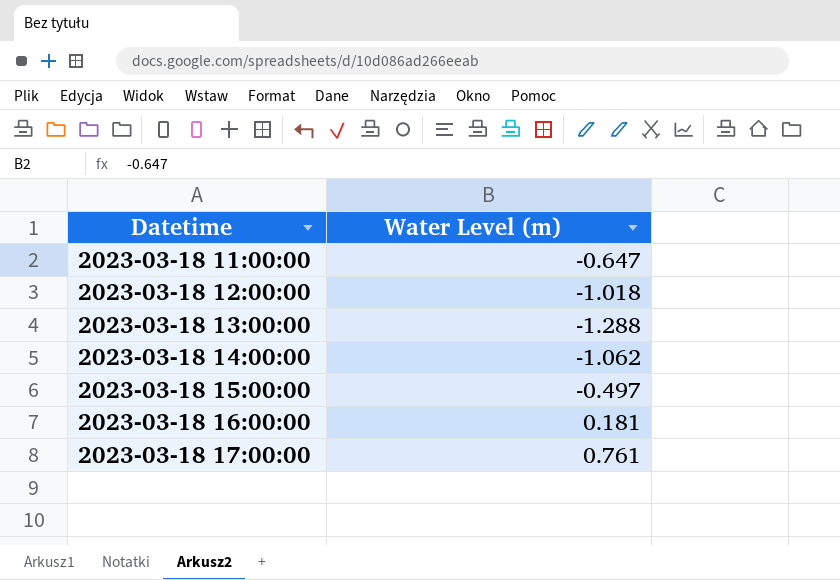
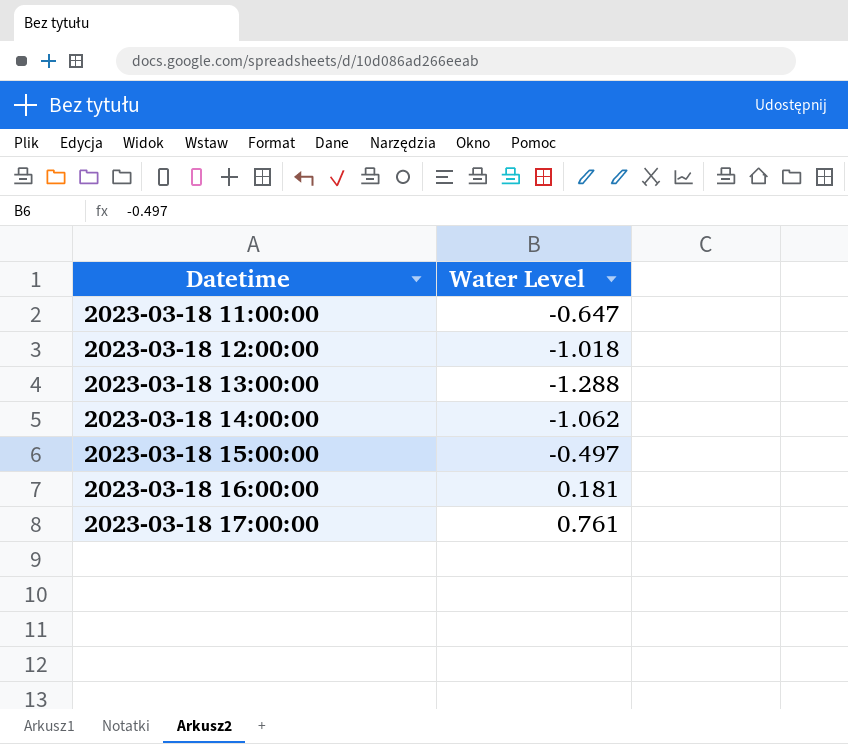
column name: Water Level (m) -> Water Level

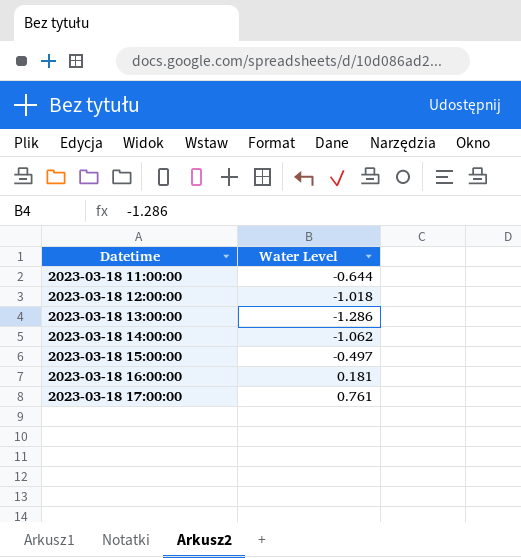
2023-03-18 11:00:00 | Water Level: -0.647 -> -0.644
2023-03-18 13:00:00 | Water Level: -1.288 -> -1.286

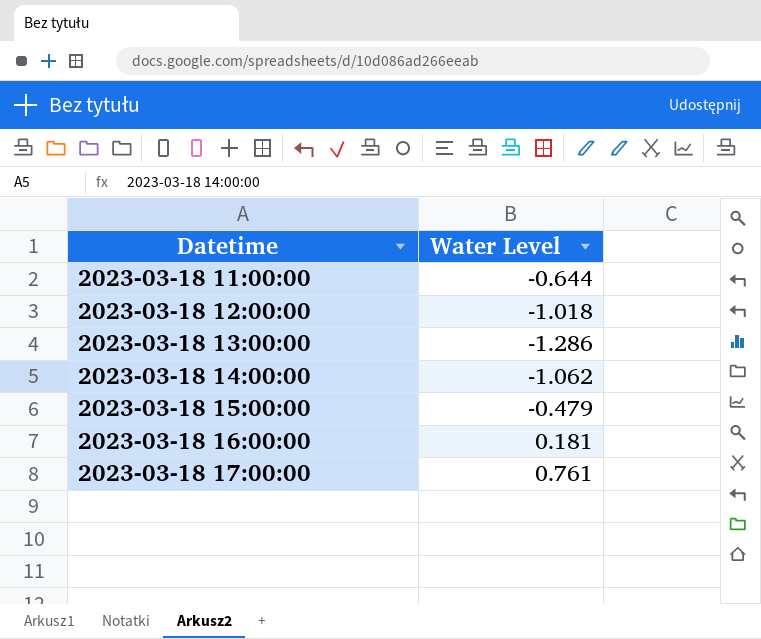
2023-03-18 15:00:00 | Water Level: -0.497 -> -0.479

